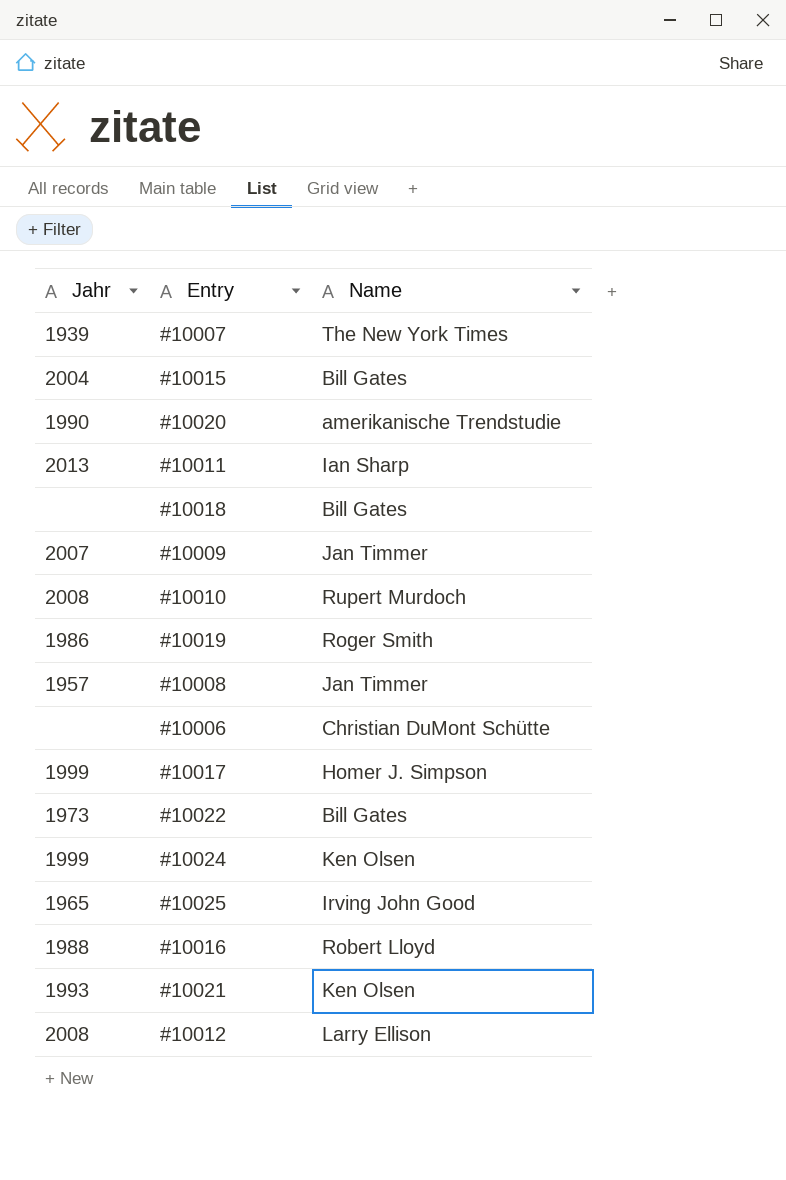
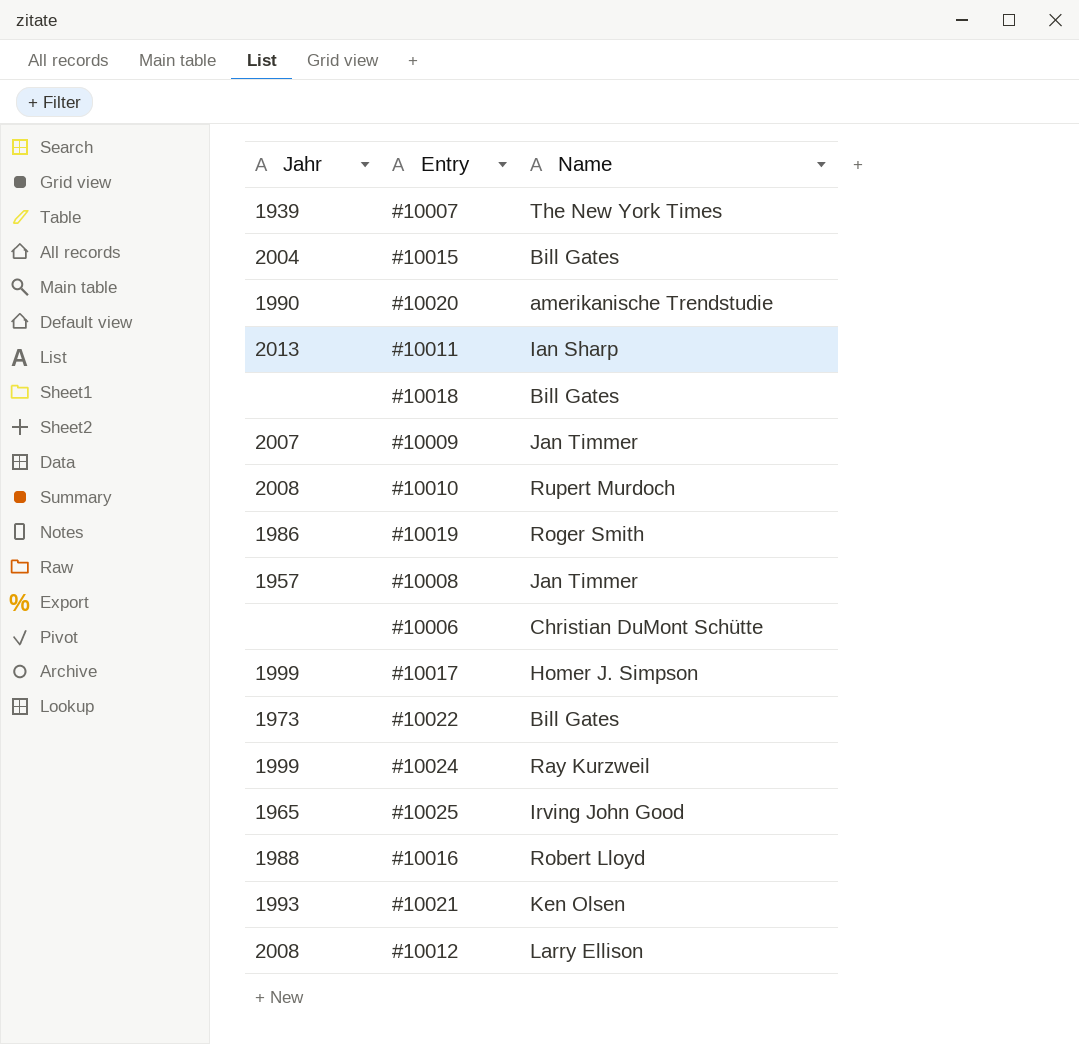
#10024 | Name: Ken Olsen -> Ray Kurzweil

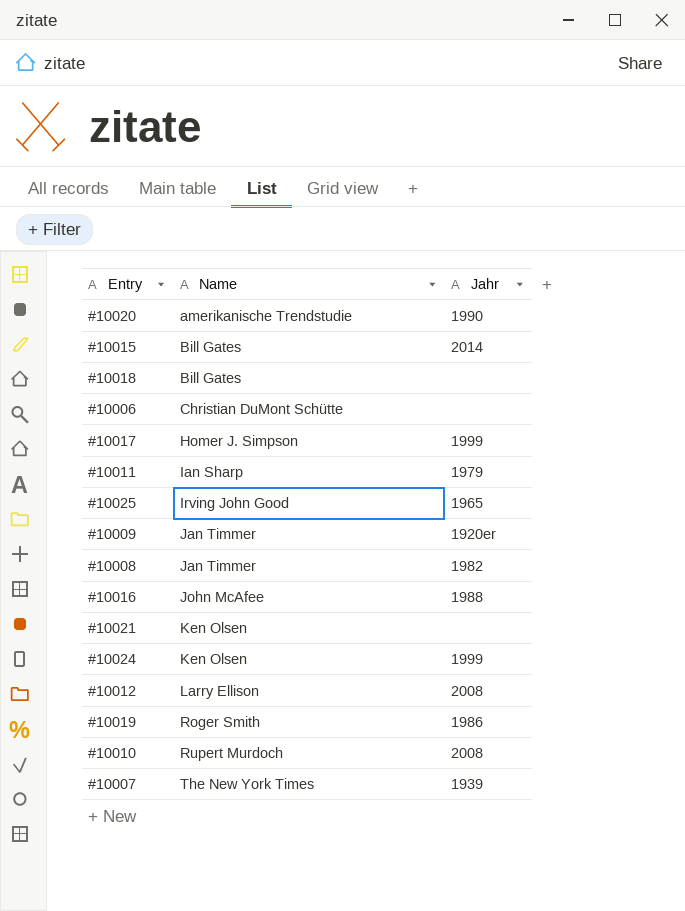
row order: none -> Name ascending
column Jahr | position: 1 -> 3
row #10022: 1973 | Bill Gates -> none
#10015 | Jahr: 2004 -> 2014
#10011 | Jahr: 2013 -> 1979
#10009 | Jahr: 2007 -> 1920er
#10008 | Jahr: 1957 -> 1982
#10016 | Name: Robert Lloyd -> John McAfee
#10021 | Jahr: 1993 -> none
#10024 | Name: Ray Kurzweil -> Ken Olsen

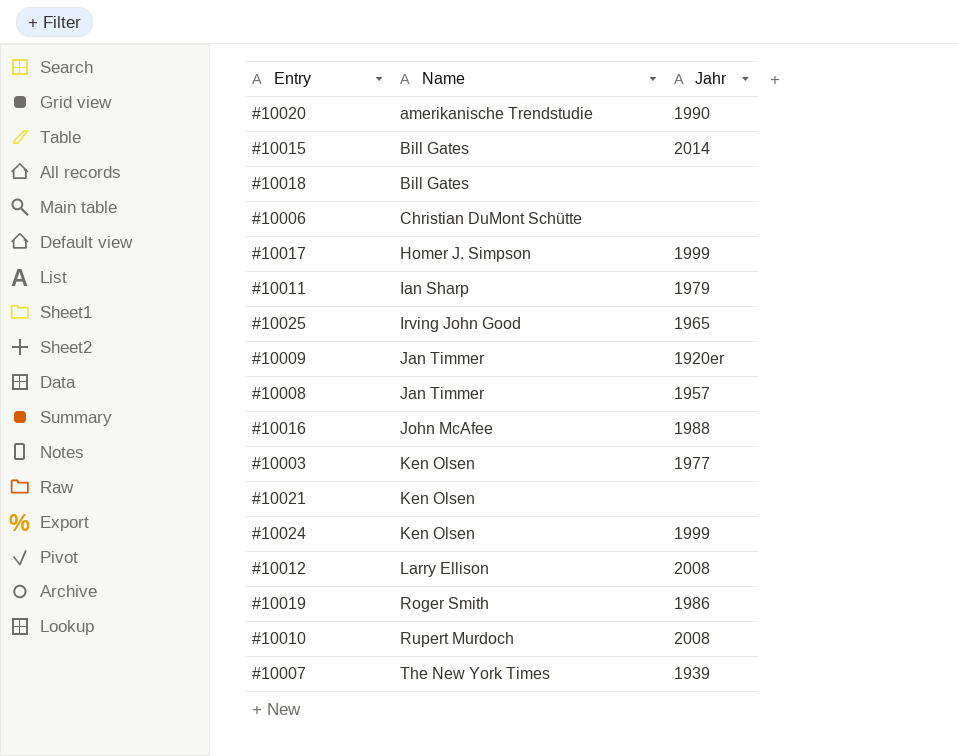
#10008 | Jahr: 1982 -> 1957
row #10003: none -> Ken Olsen | 1977

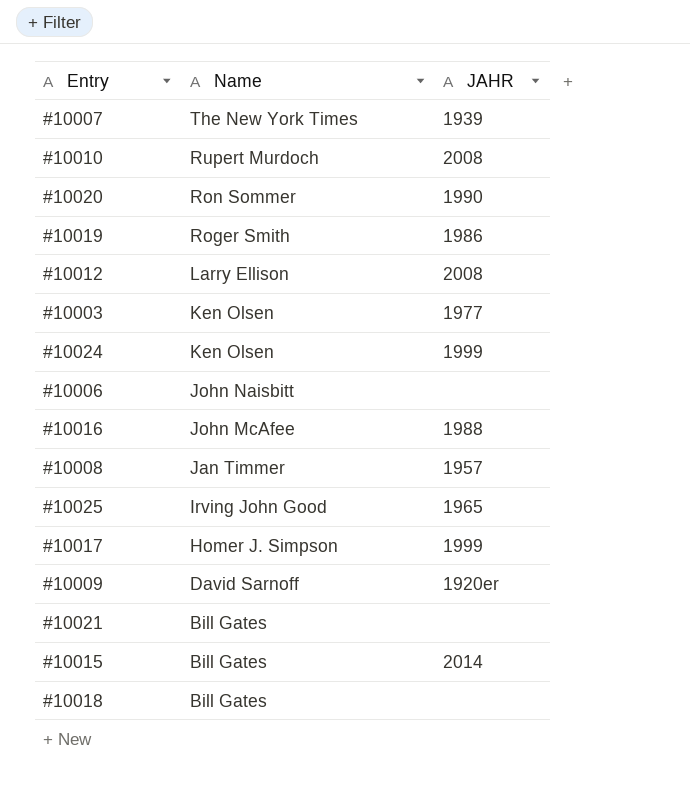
row order: Name ascending -> Name descending
column name: Jahr -> JAHR
row #10011: Ian Sharp | 1979 -> none
#10020 | Name: amerikanische Trendstudie -> Ron Sommer
#10006 | Name: Christian DuMont Schütte -> John Naisbitt
#10009 | Name: Jan Timmer -> David Sarnoff
#10021 | Name: Ken Olsen -> Bill Gates

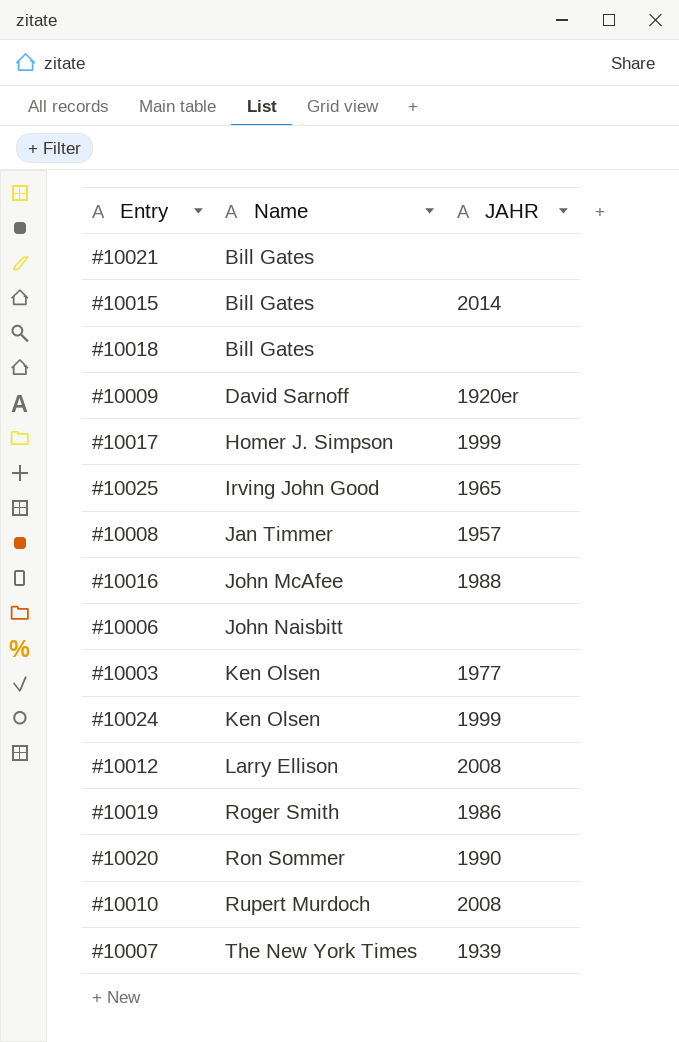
row order: Name descending -> Name ascending

